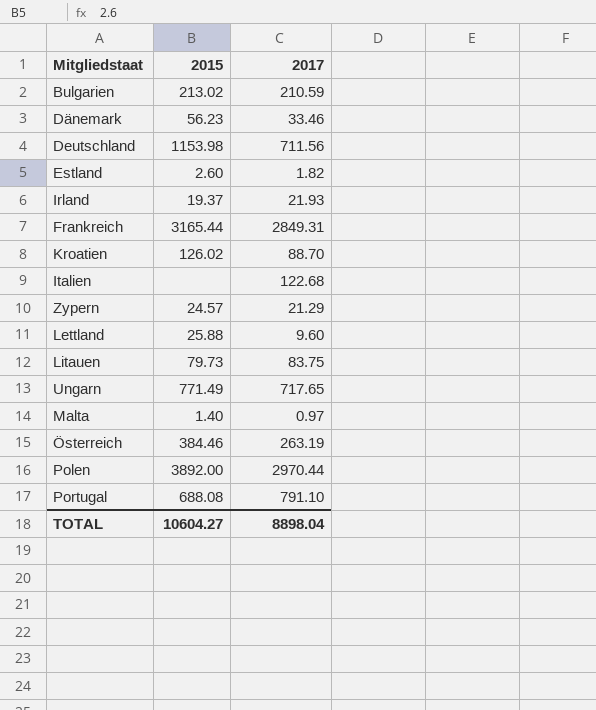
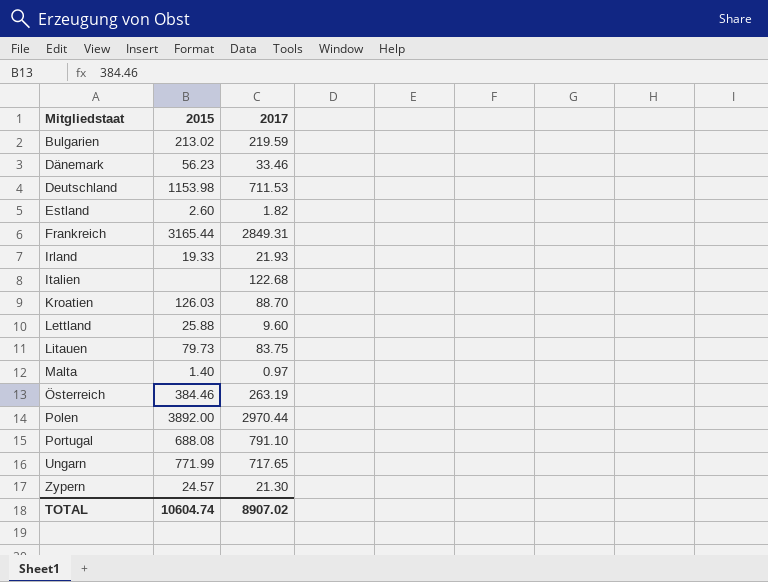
row order: none -> Mitgliedstaat ascending
Bulgarien | 2017: 210.59 -> 219.59
Deutschland | 2017: 711.56 -> 711.53
Irland | 2015: 19.37 -> 19.33
Kroatien | 2015: 126.02 -> 126.03
Ungarn | 2015: 771.49 -> 771.99
Zypern | 2017: 21.29 -> 21.30
TOTAL | 2015: 10604.27 -> 10604.74
TOTAL | 2017: 8898.04 -> 8907.02

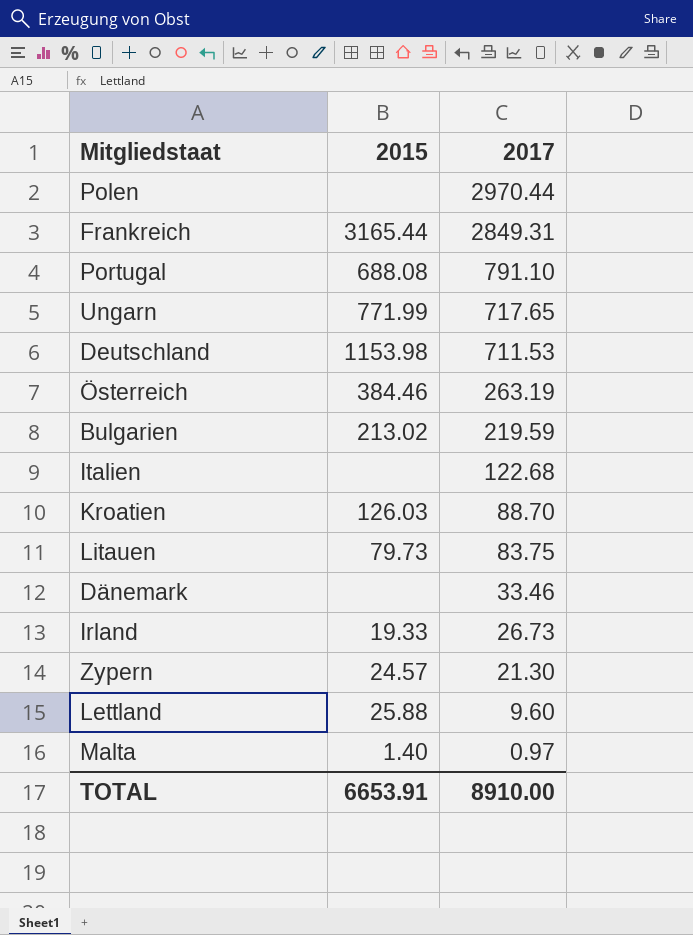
row order: Mitgliedstaat ascending -> 2017 descending
row Estland: 2.60 | 1.82 -> none
Polen | 2015: 3892.00 -> none
Dänemark | 2015: 56.23 -> none
Irland | 2017: 21.93 -> 26.73
TOTAL | 2015: 10604.74 -> 6653.91
TOTAL | 2017: 8907.02 -> 8910.00

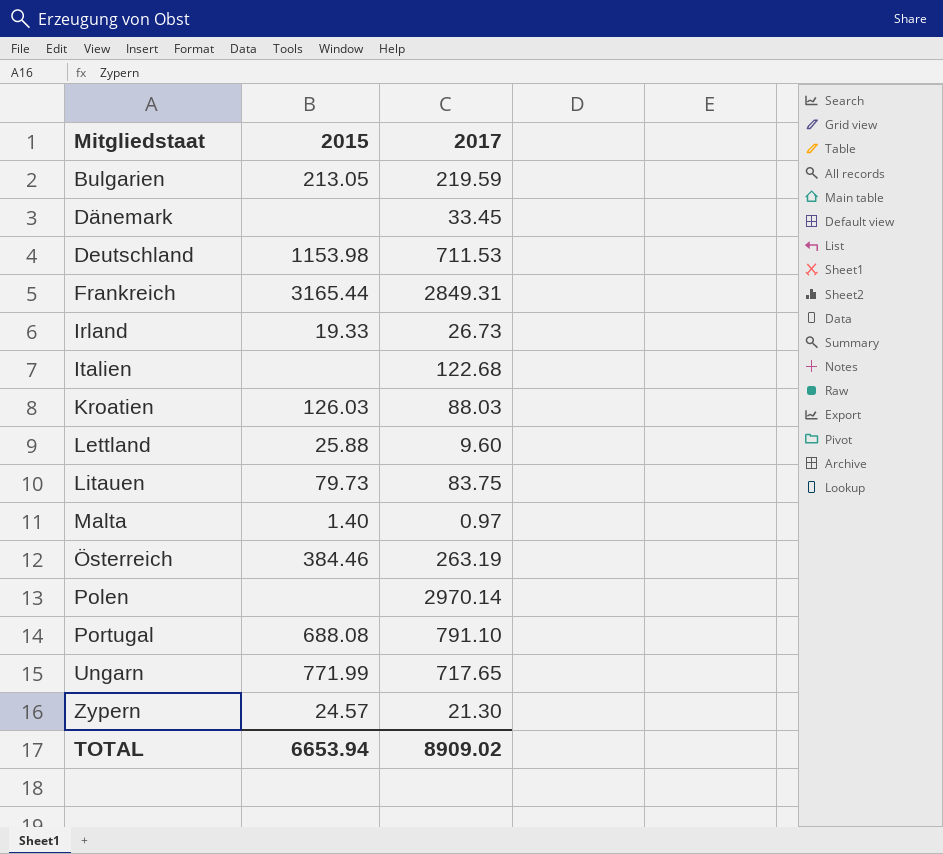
row order: 2017 descending -> Mitgliedstaat ascending
Bulgarien | 2015: 213.02 -> 213.05
Dänemark | 2017: 33.46 -> 33.45
Kroatien | 2017: 88.70 -> 88.03
Polen | 2017: 2970.44 -> 2970.14
TOTAL | 2015: 6653.91 -> 6653.94
TOTAL | 2017: 8910.00 -> 8909.02

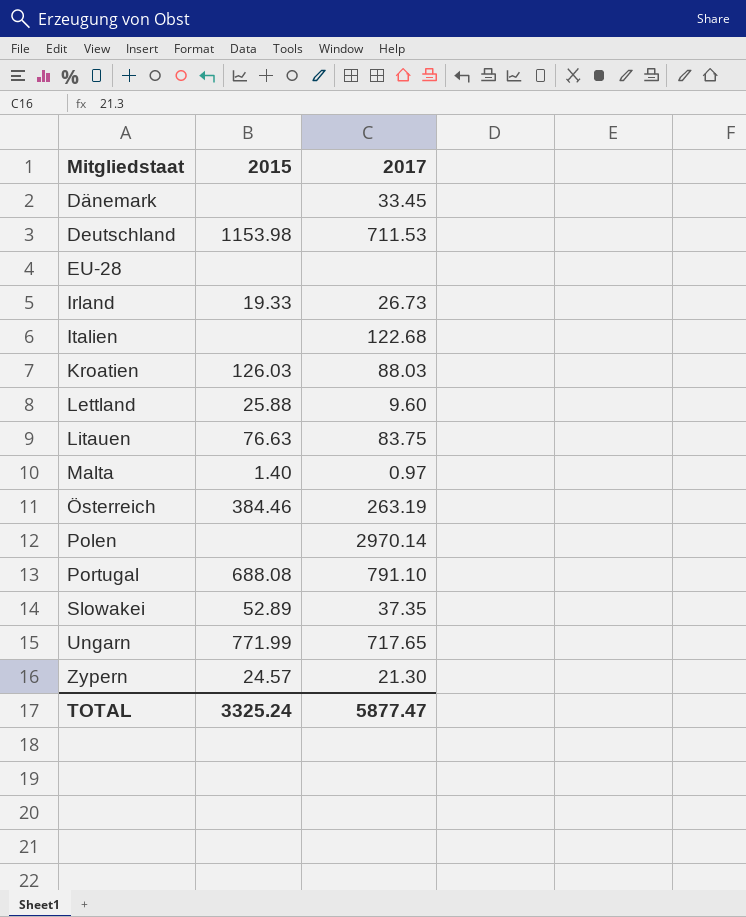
row Bulgarien: 213.05 | 219.59 -> none
row Frankreich: 3165.44 | 2849.31 -> none
row EU-28: none -> none | none
Litauen | 2015: 79.73 -> 76.63
row Slowakei: none -> 52.89 | 37.35
TOTAL | 2015: 6653.94 -> 3325.24
TOTAL | 2017: 8909.02 -> 5877.47

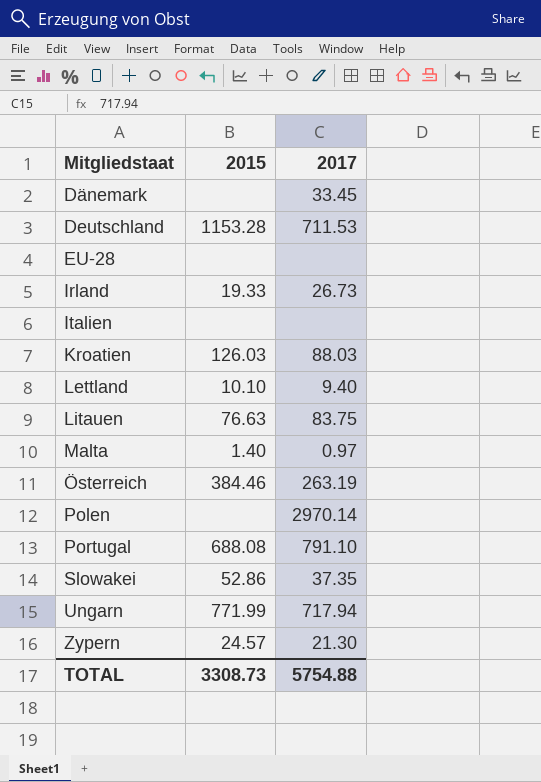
Deutschland | 2015: 1153.98 -> 1153.28
Italien | 2017: 122.68 -> none
Lettland | 2015: 25.88 -> 10.10
Lettland | 2017: 9.60 -> 9.40
Slowakei | 2015: 52.89 -> 52.86
Ungarn | 2017: 717.65 -> 717.94
TOTAL | 2015: 3325.24 -> 3308.73
TOTAL | 2017: 5877.47 -> 5754.88

